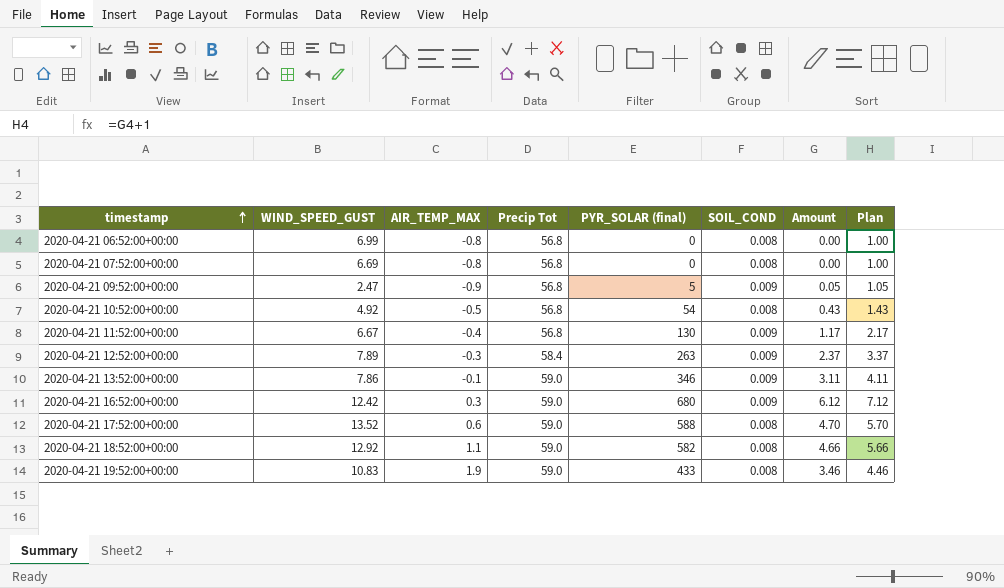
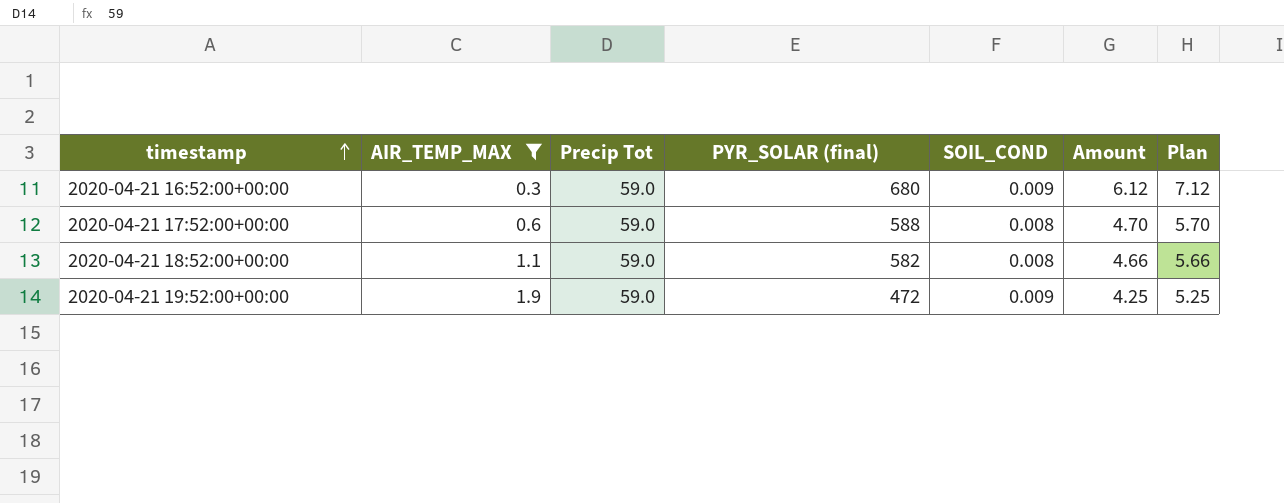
filter: none -> AIR_TEMP_MAX >= 0.3
column WIND_SPEED_GUST | position: 2 -> none
2020-04-21 19:52:00+00:00 | PYR_SOLAR (final): 433 -> 472
2020-04-21 19:52:00+00:00 | SOIL_COND: 0.008 -> 0.009
2020-04-21 19:52:00+00:00 | Amount: 3.46 -> 4.25
2020-04-21 19:52:00+00:00 | Plan: 4.46 -> 5.25

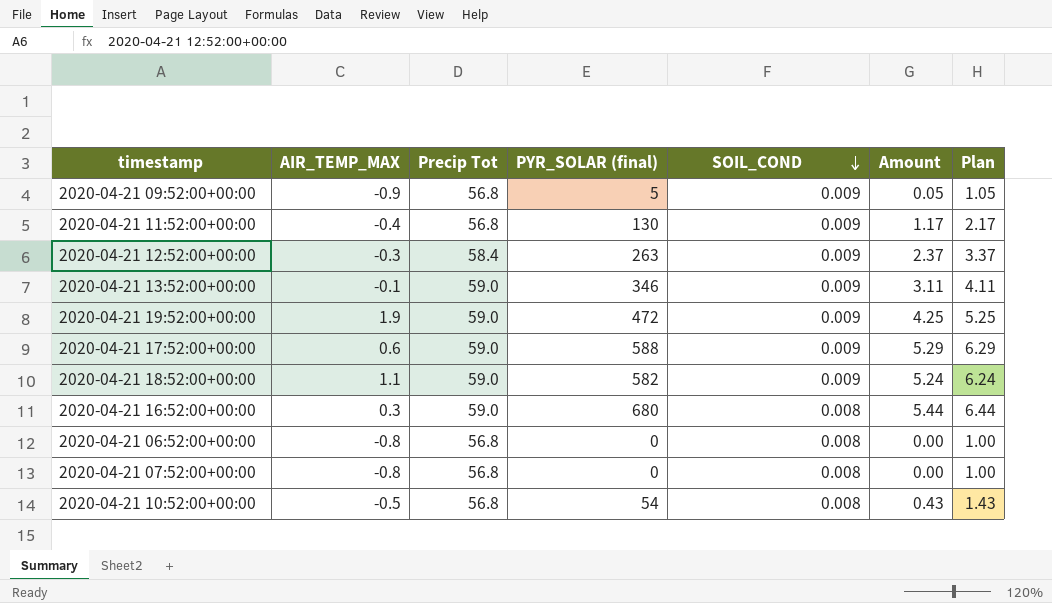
filter: AIR_TEMP_MAX >= 0.3 -> none
row order: timestamp ascending -> SOIL_COND descending
2020-04-21 17:52:00+00:00 | SOIL_COND: 0.008 -> 0.009
2020-04-21 17:52:00+00:00 | Amount: 4.70 -> 5.29
2020-04-21 17:52:00+00:00 | Plan: 5.70 -> 6.29
2020-04-21 18:52:00+00:00 | SOIL_COND: 0.008 -> 0.009
2020-04-21 18:52:00+00:00 | Amount: 4.66 -> 5.24
2020-04-21 18:52:00+00:00 | Plan: 5.66 -> 6.24
2020-04-21 16:52:00+00:00 | SOIL_COND: 0.009 -> 0.008
2020-04-21 16:52:00+00:00 | Amount: 6.12 -> 5.44
2020-04-21 16:52:00+00:00 | Plan: 7.12 -> 6.44

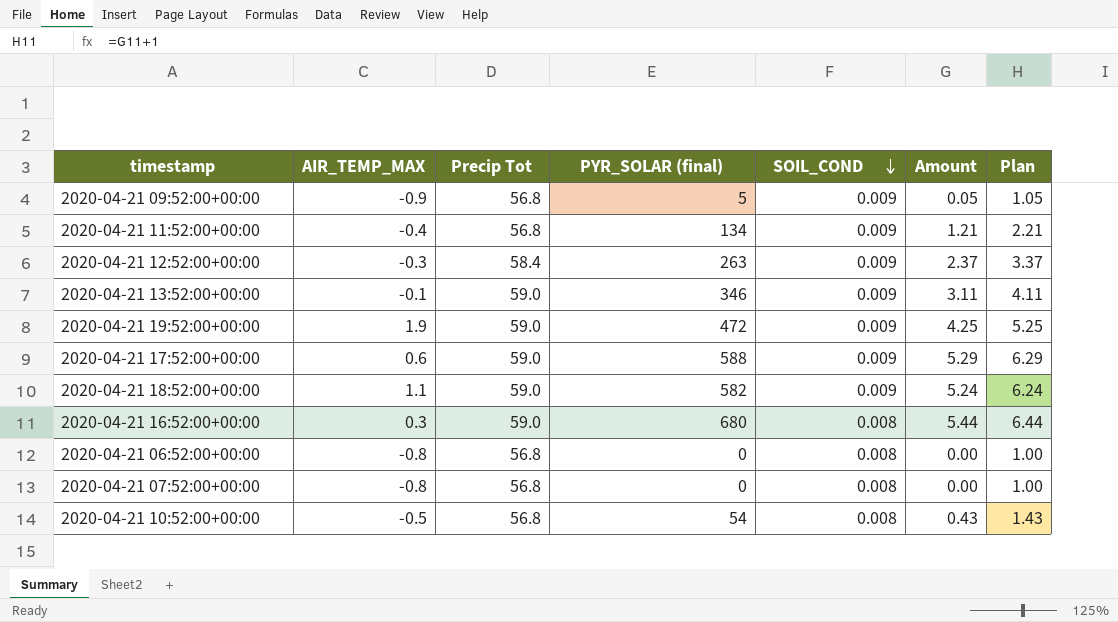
2020-04-21 11:52:00+00:00 | PYR_SOLAR (final): 130 -> 134
2020-04-21 11:52:00+00:00 | Amount: 1.17 -> 1.21
2020-04-21 11:52:00+00:00 | Plan: 2.17 -> 2.21

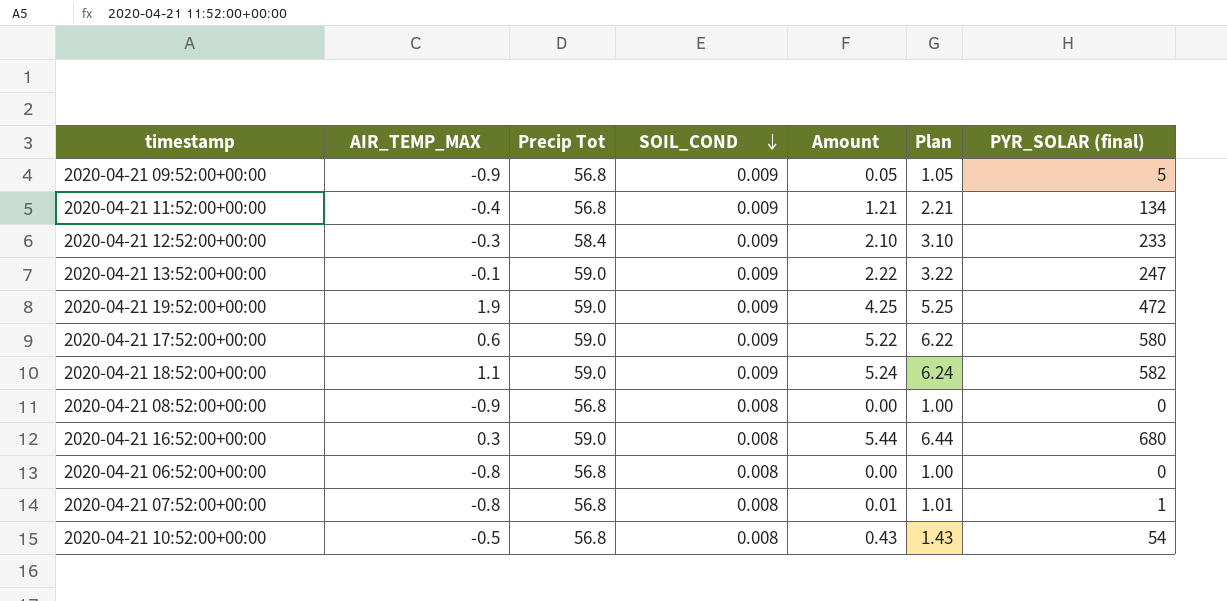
column PYR_SOLAR (final) | position: 4 -> 7
2020-04-21 12:52:00+00:00 | Amount: 2.37 -> 2.10
2020-04-21 12:52:00+00:00 | Plan: 3.37 -> 3.10
2020-04-21 12:52:00+00:00 | PYR_SOLAR (final): 263 -> 233
2020-04-21 13:52:00+00:00 | Amount: 3.11 -> 2.22
2020-04-21 13:52:00+00:00 | Plan: 4.11 -> 3.22
2020-04-21 13:52:00+00:00 | PYR_SOLAR (final): 346 -> 247
2020-04-21 17:52:00+00:00 | Amount: 5.29 -> 5.22
2020-04-21 17:52:00+00:00 | Plan: 6.29 -> 6.22
2020-04-21 17:52:00+00:00 | PYR_SOLAR (final): 588 -> 580
row 2020-04-21 08:52:00+00:00: none -> -0.9 | 56.8 | 0.008 | 0.00 | 1.00 | 0
2020-04-21 07:52:00+00:00 | Amount: 0.00 -> 0.01
2020-04-21 07:52:00+00:00 | Plan: 1.00 -> 1.01
2020-04-21 07:52:00+00:00 | PYR_SOLAR (final): 0 -> 1

